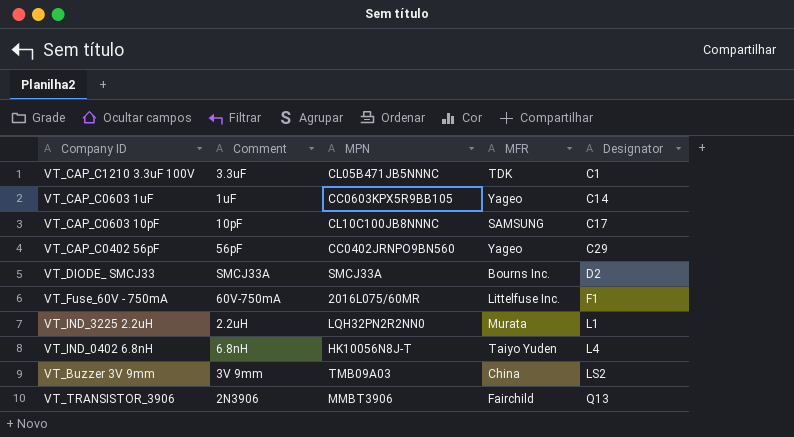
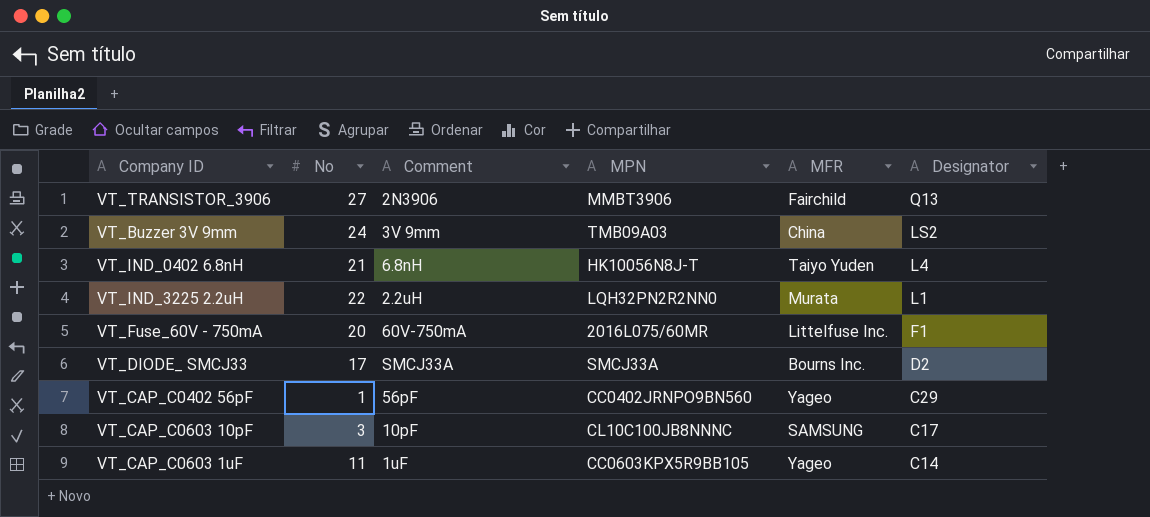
row order: Designator ascending -> Designator descending
column No | position: none -> 2
row VT_CAP_C1210 3.3uF 100V: 3.3uF | CL05B471JB5NNNC | TDK | C1 -> none

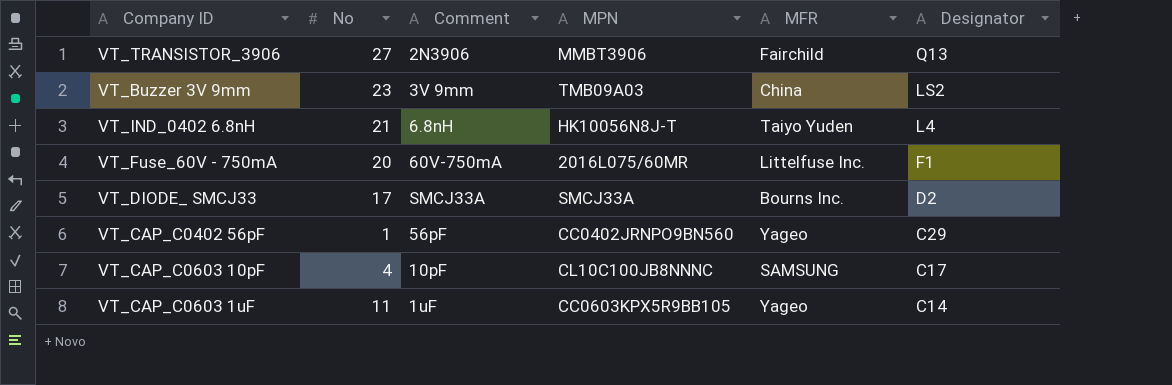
row VT_IND_3225 2.2uH: 22 | 2.2uH | LQH32PN2R2NN0 | Murata | L1 -> none
VT_Buzzer 3V 9mm | No: 24 -> 23
VT_CAP_C0603 10pF | No: 3 -> 4

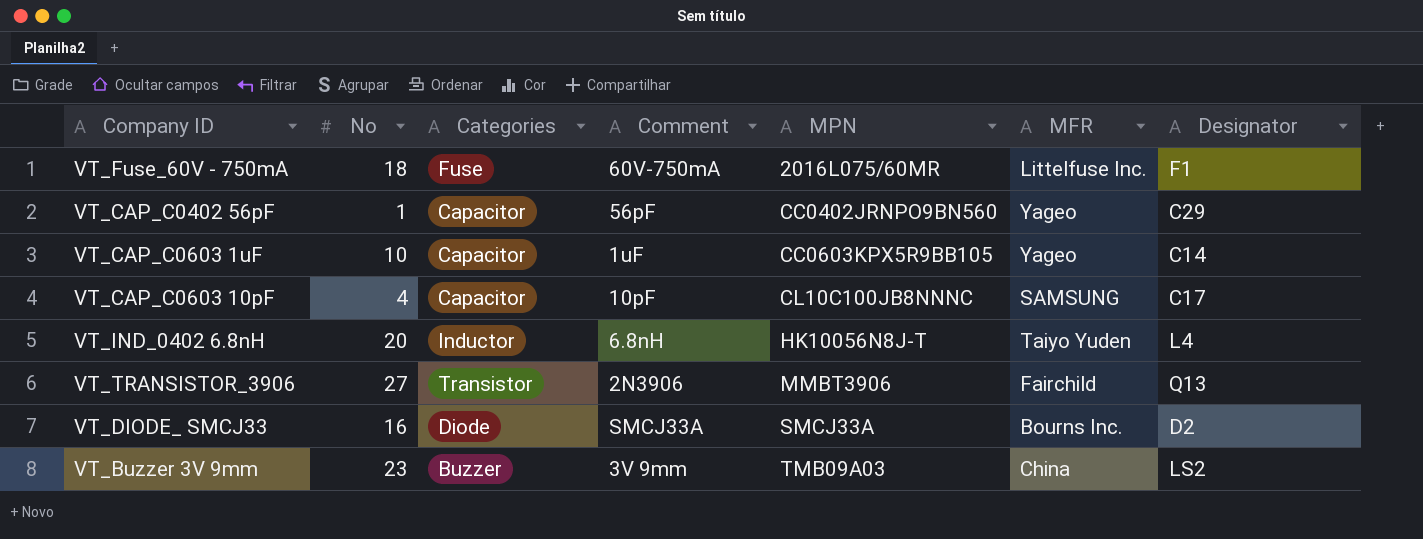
row order: Designator descending -> MPN ascending
column Categories | position: none -> 3
VT_Fuse_60V - 750mA | No: 20 -> 18
VT_CAP_C0603 1uF | No: 11 -> 10
VT_IND_0402 6.8nH | No: 21 -> 20
VT_DIODE_ SMCJ33 | No: 17 -> 16

